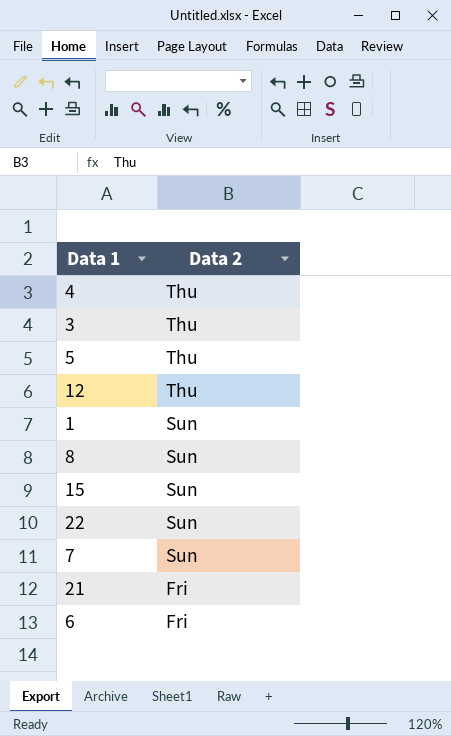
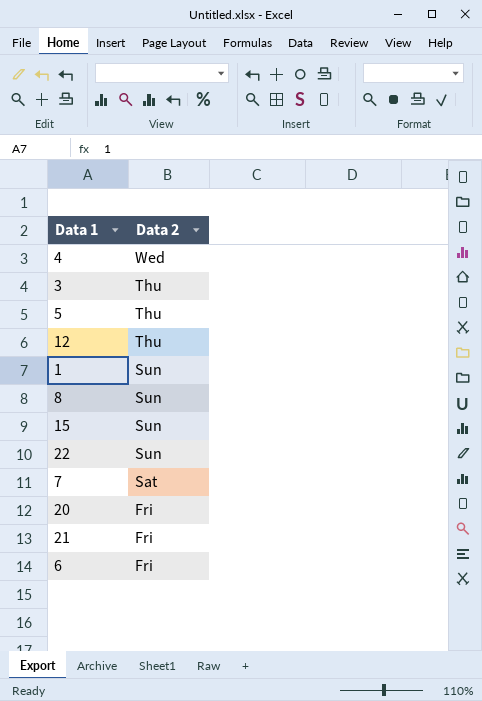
4 | Data 2: Thu -> Wed
7 | Data 2: Sun -> Sat
row 20: none -> Fri

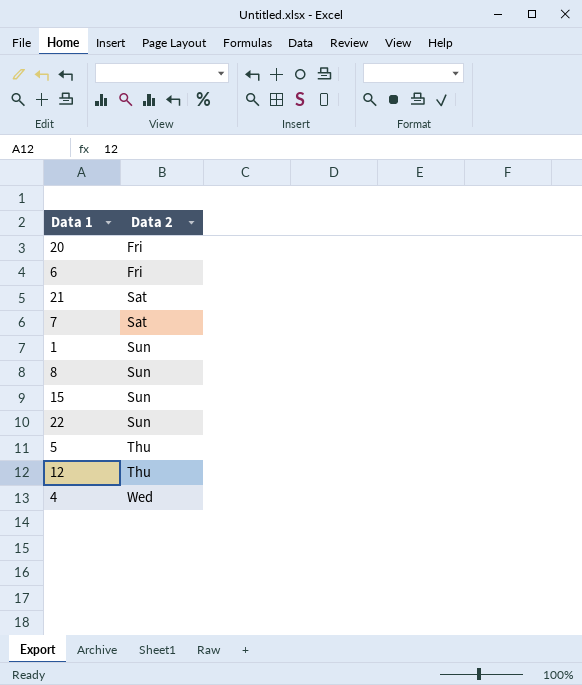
row order: Data 2 descending -> Data 2 ascending
row 3: Thu -> none
21 | Data 2: Fri -> Sat

